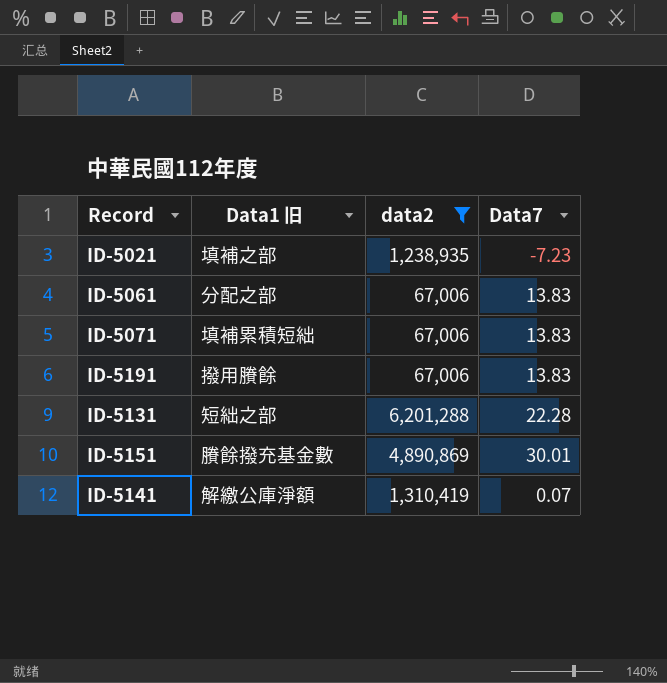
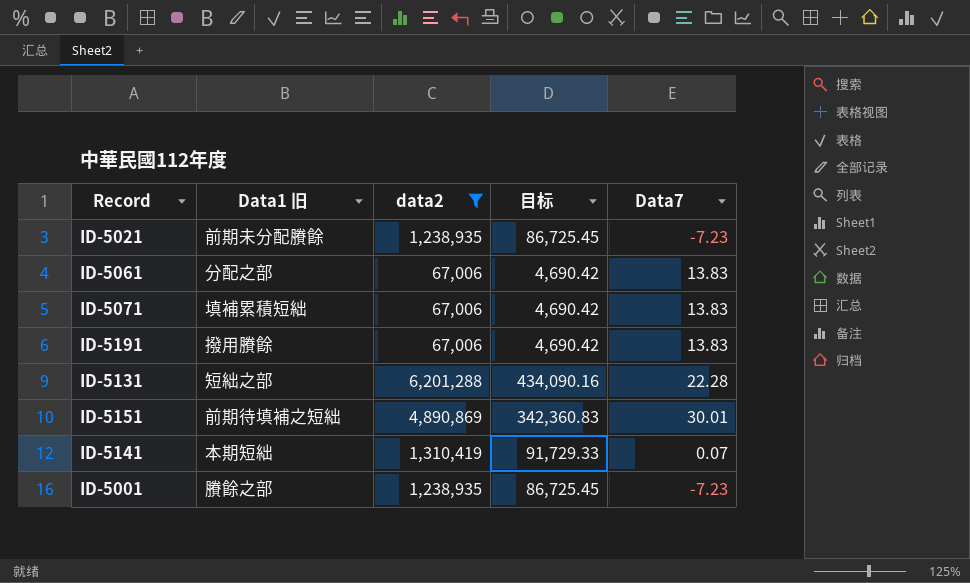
column 目标 | formula: none -> [data2] * 0.07
ID-5021 | Data1 旧: 填補之部 -> 前期未分配賸餘
ID-5151 | Data1 旧: 賸餘撥充基金數 -> 前期待填補之短絀
ID-5141 | Data1 旧: 解繳公庫淨額 -> 本期短絀
row ID-5001: none -> 賸餘之部 | 1,238,935 | 86,725.45 | -7.23

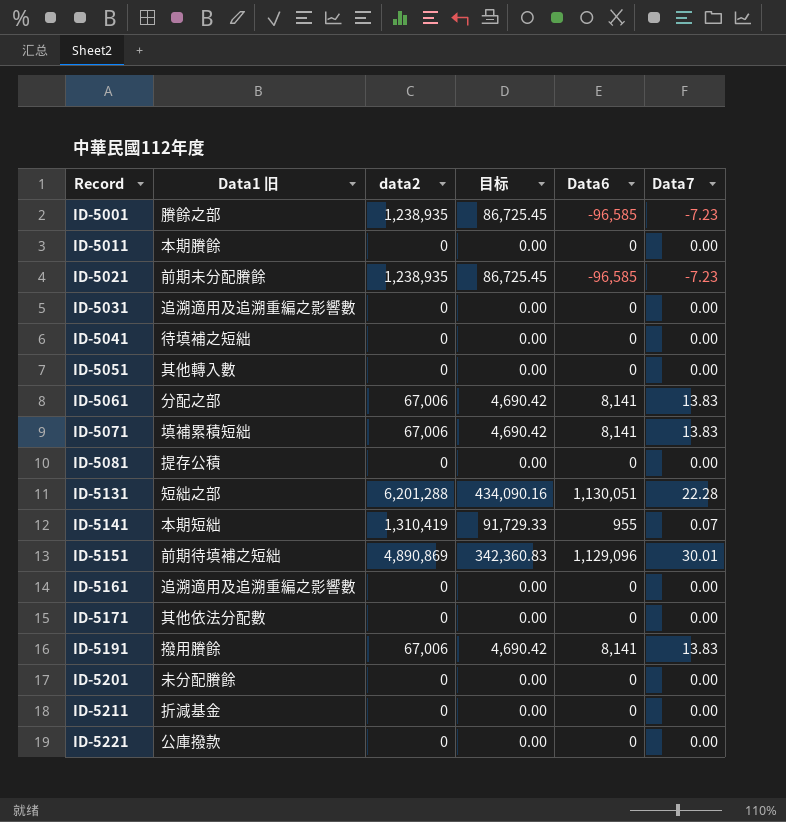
filter: data2 != 0 -> none
row order: none -> Record ascending
column Data6 | position: none -> 5

